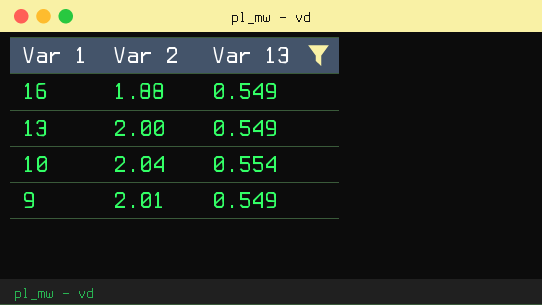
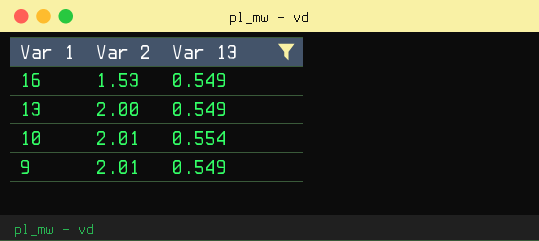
16 | Var 2: 1.88 -> 1.53
10 | Var 2: 2.04 -> 2.01

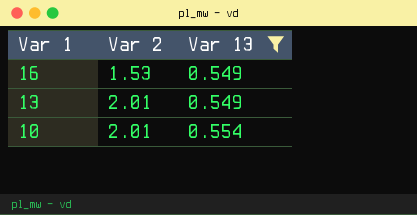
row 9: 2.01 | 0.549 -> none
13 | Var 2: 2.00 -> 2.01

